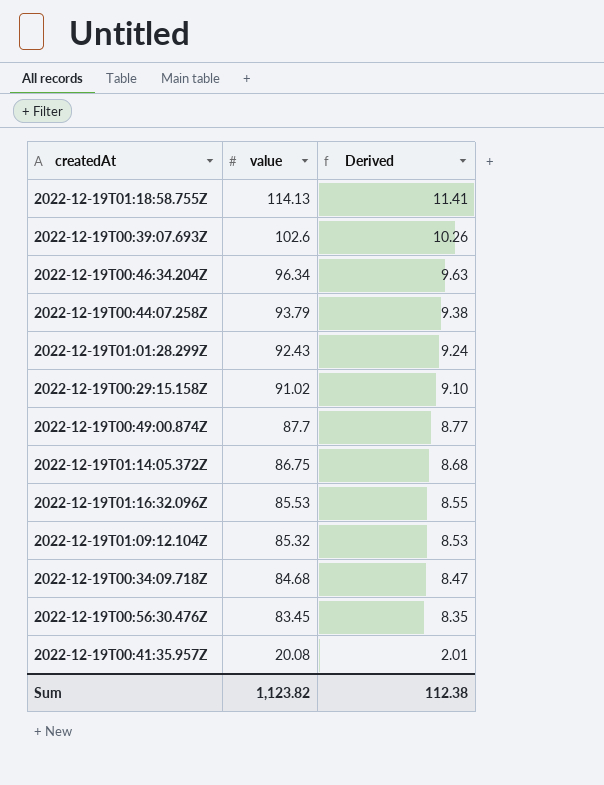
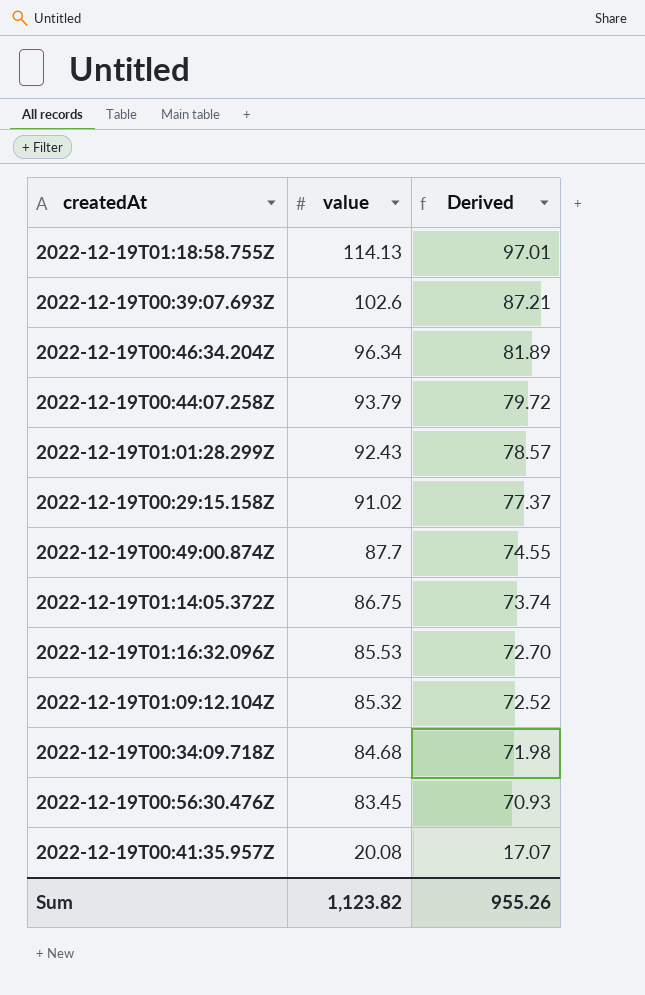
column Derived | formula: [value] * 0.1 -> [value] * 0.85
Sum | Derived: 112.38 -> 955.26

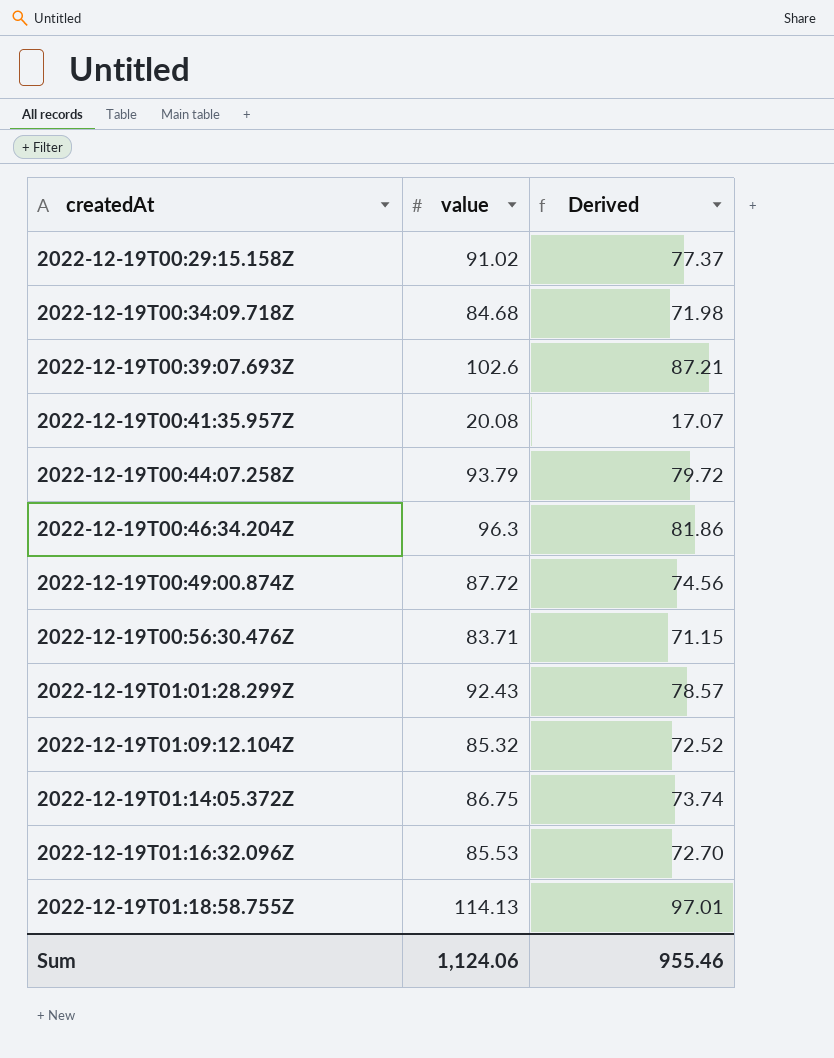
row order: value descending -> createdAt ascending
2022-12-19T00:46:34.204Z | value: 96.34 -> 96.3
2022-12-19T00:46:34.204Z | Derived: 81.89 -> 81.86
2022-12-19T00:49:00.874Z | value: 87.7 -> 87.72
2022-12-19T00:49:00.874Z | Derived: 74.55 -> 74.56
2022-12-19T00:56:30.476Z | value: 83.45 -> 83.71
2022-12-19T00:56:30.476Z | Derived: 70.93 -> 71.15
Sum | value: 1,123.82 -> 1,124.06
Sum | Derived: 955.26 -> 955.46

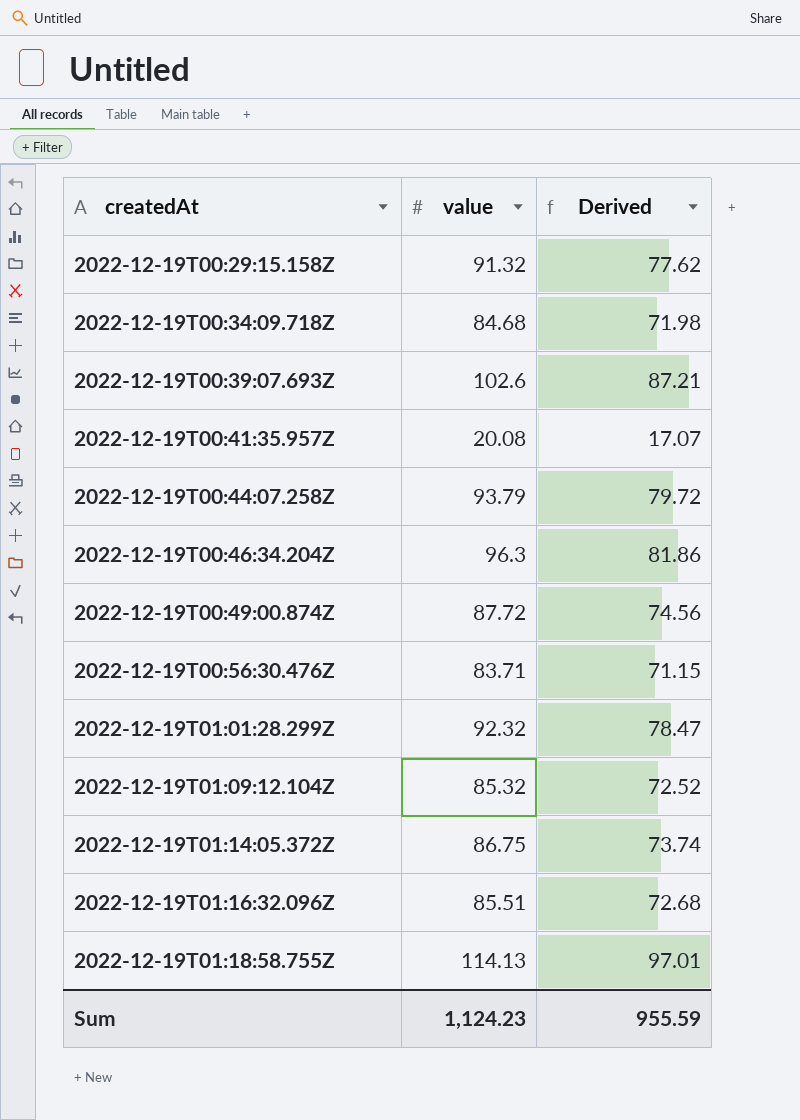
2022-12-19T00:29:15.158Z | value: 91.02 -> 91.32
2022-12-19T00:29:15.158Z | Derived: 77.37 -> 77.62
2022-12-19T01:01:28.299Z | value: 92.43 -> 92.32
2022-12-19T01:01:28.299Z | Derived: 78.57 -> 78.47
2022-12-19T01:16:32.096Z | value: 85.53 -> 85.51
2022-12-19T01:16:32.096Z | Derived: 72.70 -> 72.68
Sum | value: 1,124.06 -> 1,124.23
Sum | Derived: 955.46 -> 955.59

